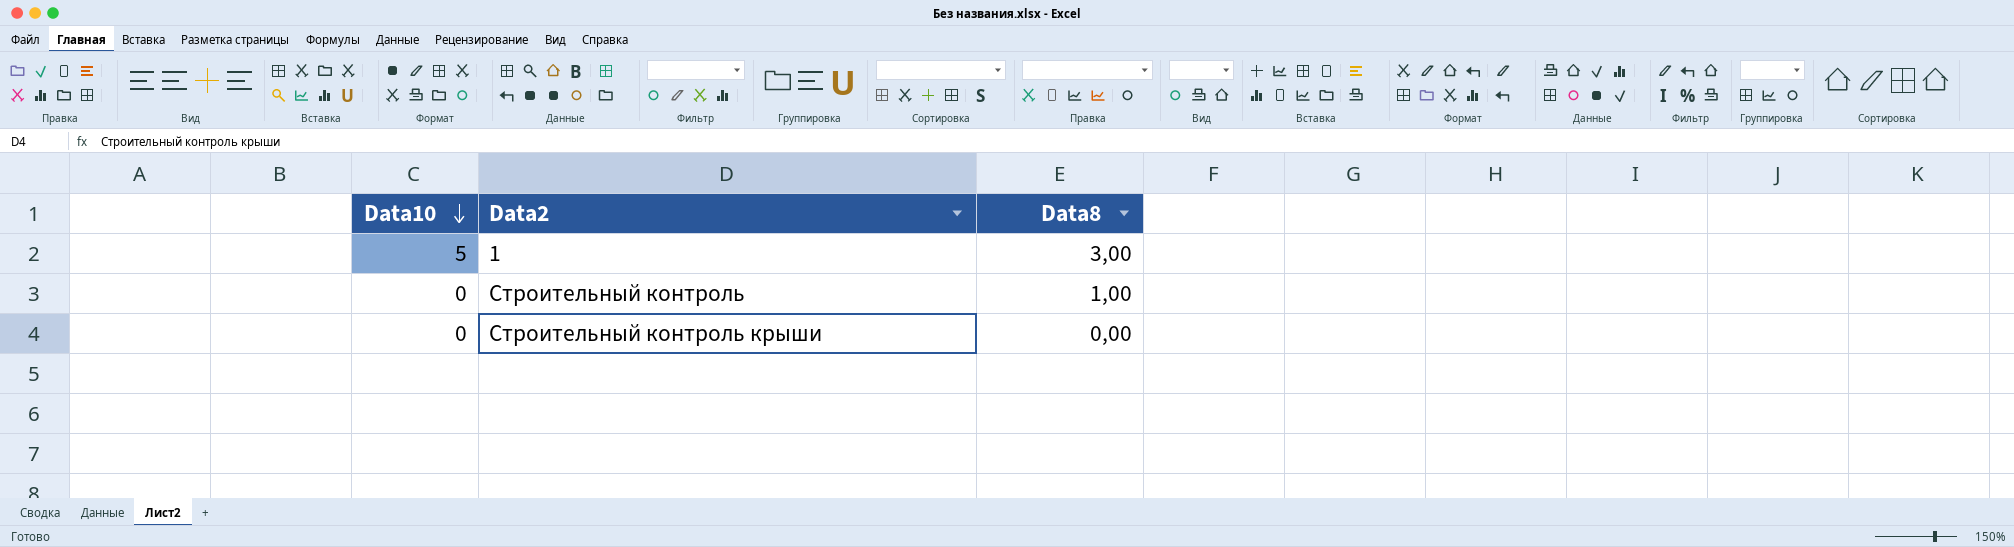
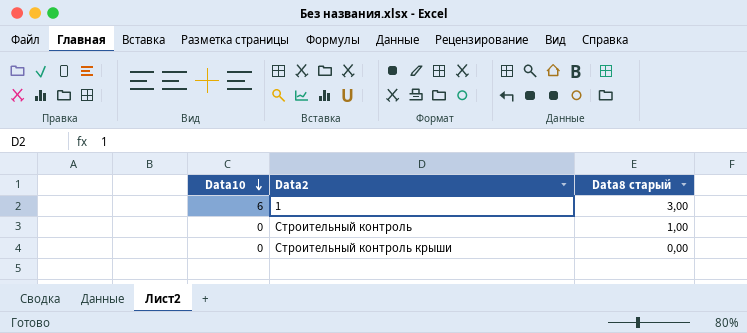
column name: Data8 -> Data8 старый
1 | Data10: 5 -> 6

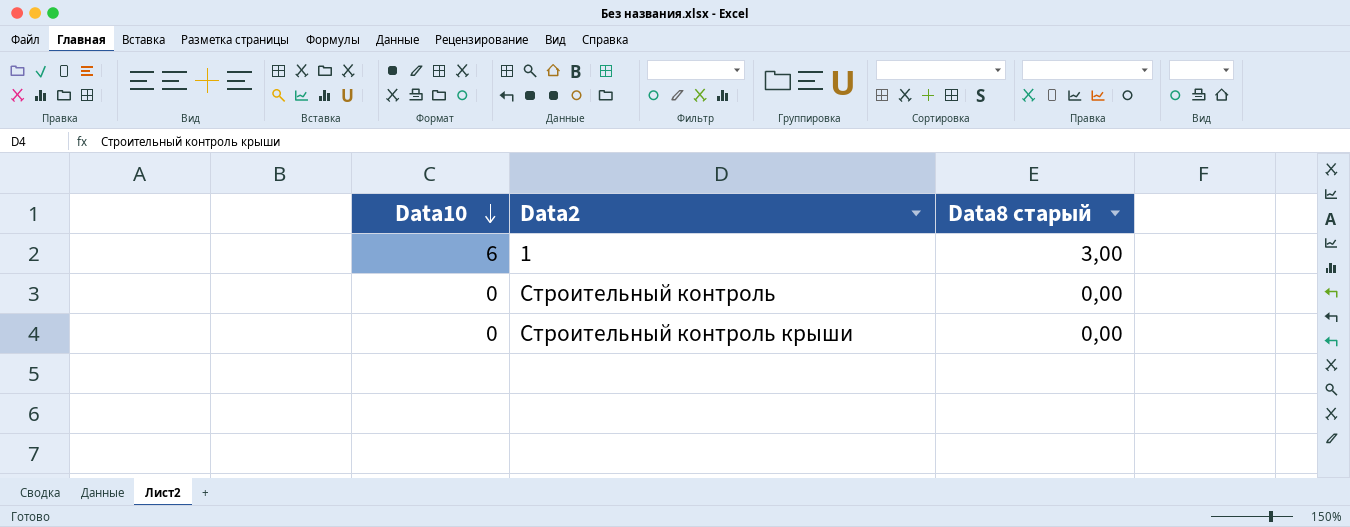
Строительный контроль | Data8 старый: 1,00 -> 0,00

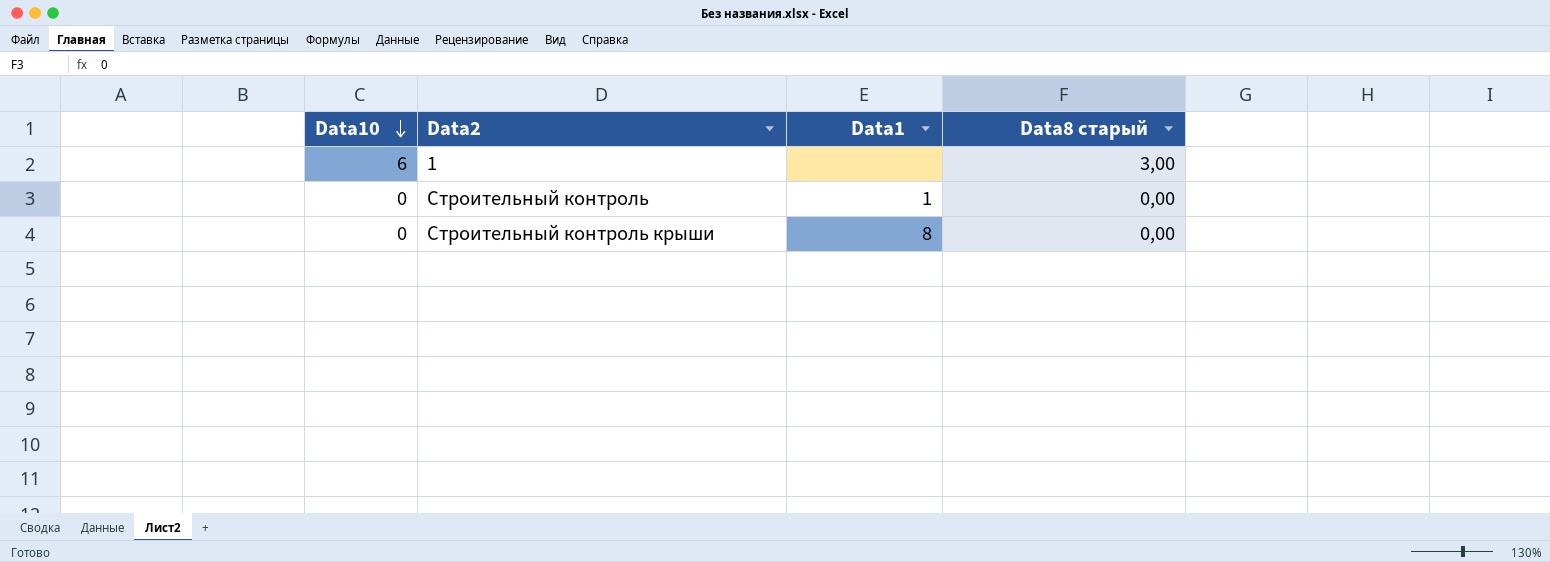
column Data1 | position: none -> 3

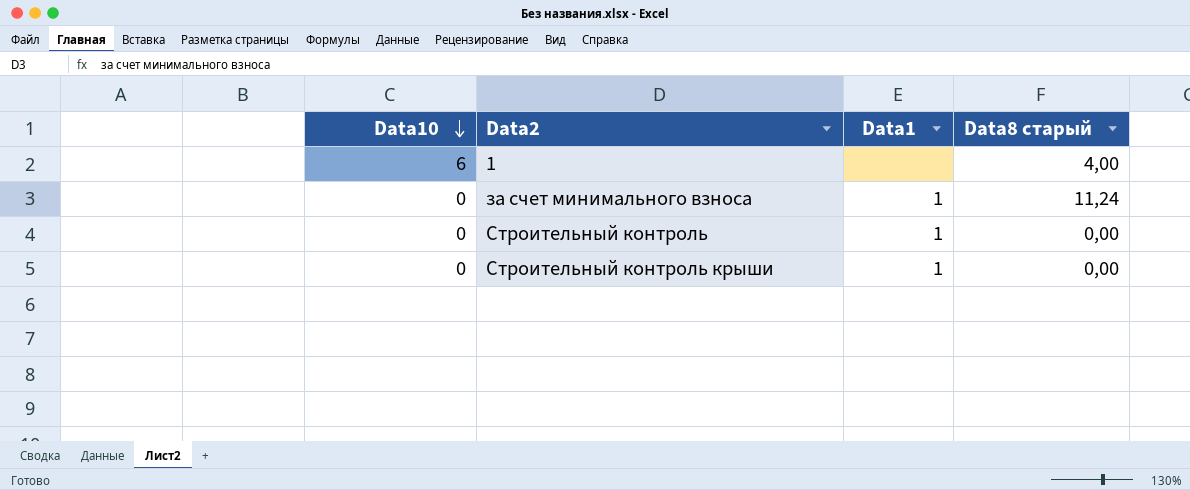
1 | Data8 старый: 3,00 -> 4,00
row за счет минимального взноса: none -> 0 | 1 | 11,24
Строительный контроль крыши | Data1: 8 -> 1

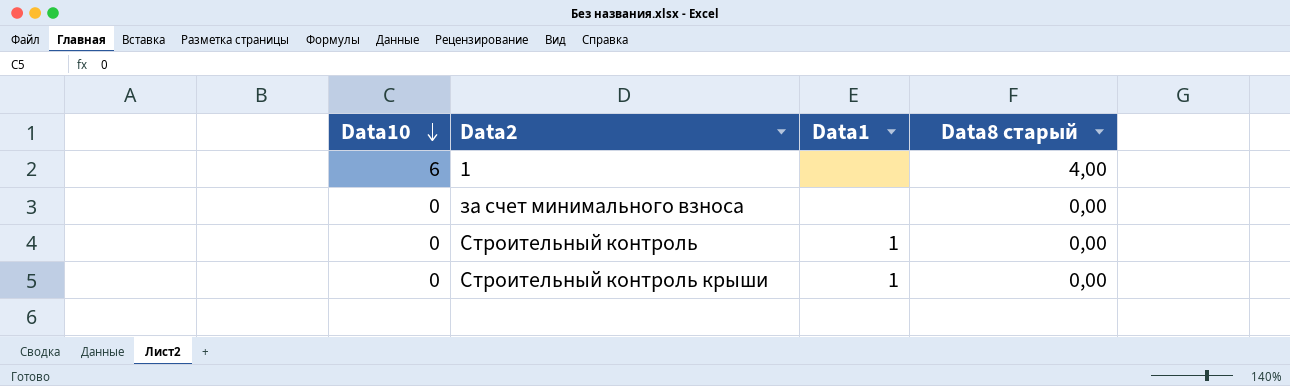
за счет минимального взноса | Data1: 1 -> none
за счет минимального взноса | Data8 старый: 11,24 -> 0,00

